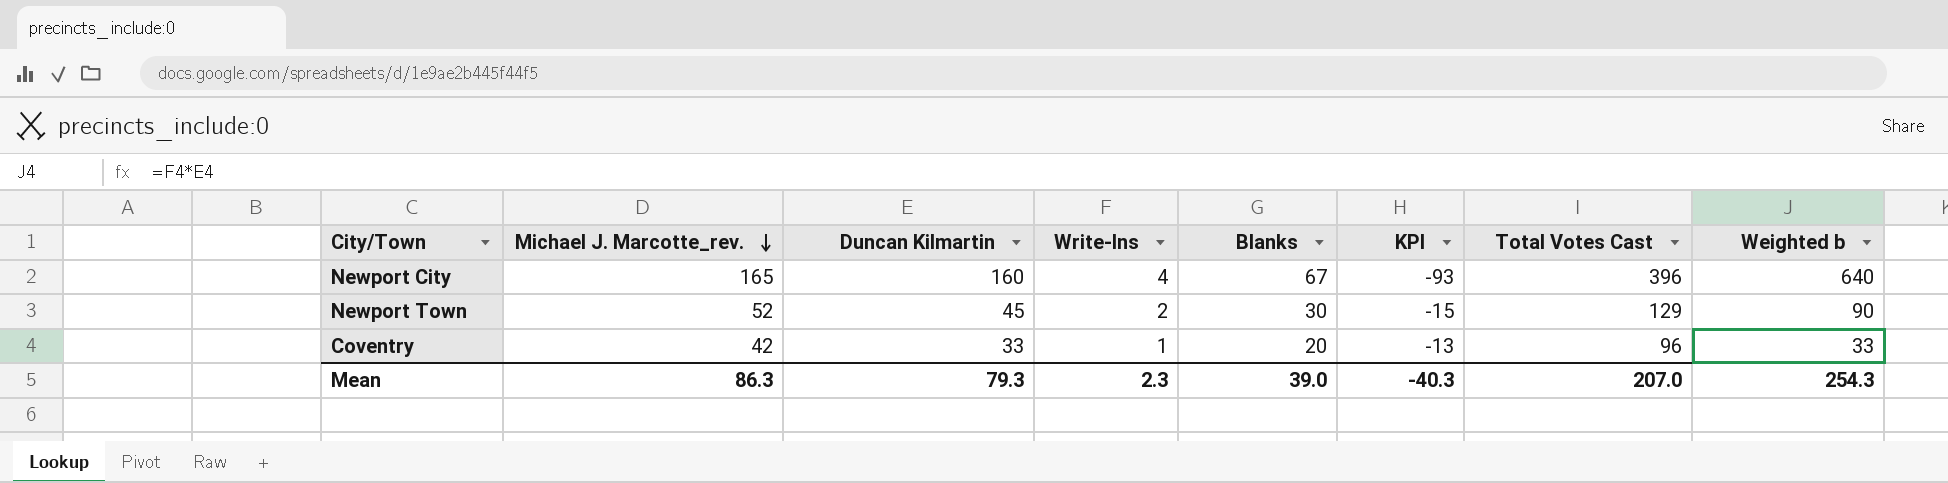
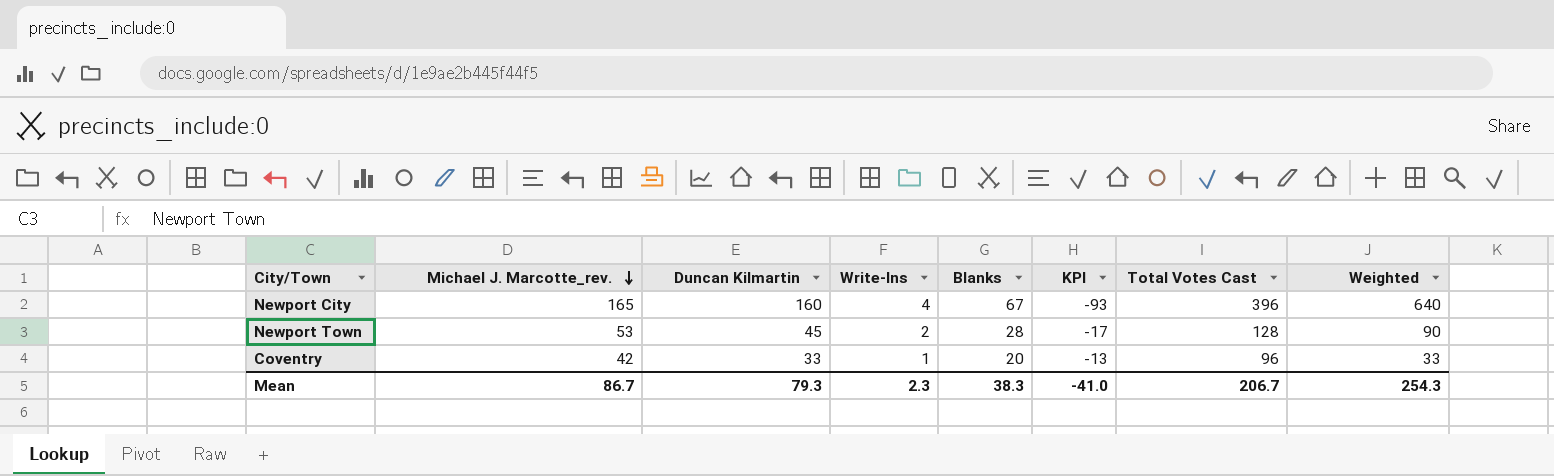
column name: Weighted b -> Weighted
Newport Town | Michael J. Marcotte_rev.: 52 -> 53
Newport Town | Blanks: 30 -> 28
Newport Town | KPI: -15 -> -17
Newport Town | Total Votes Cast: 129 -> 128
Mean | Michael J. Marcotte_rev.: 86.3 -> 86.7
Mean | Blanks: 39.0 -> 38.3
Mean | KPI: -40.3 -> -41.0
Mean | Total Votes Cast: 207.0 -> 206.7

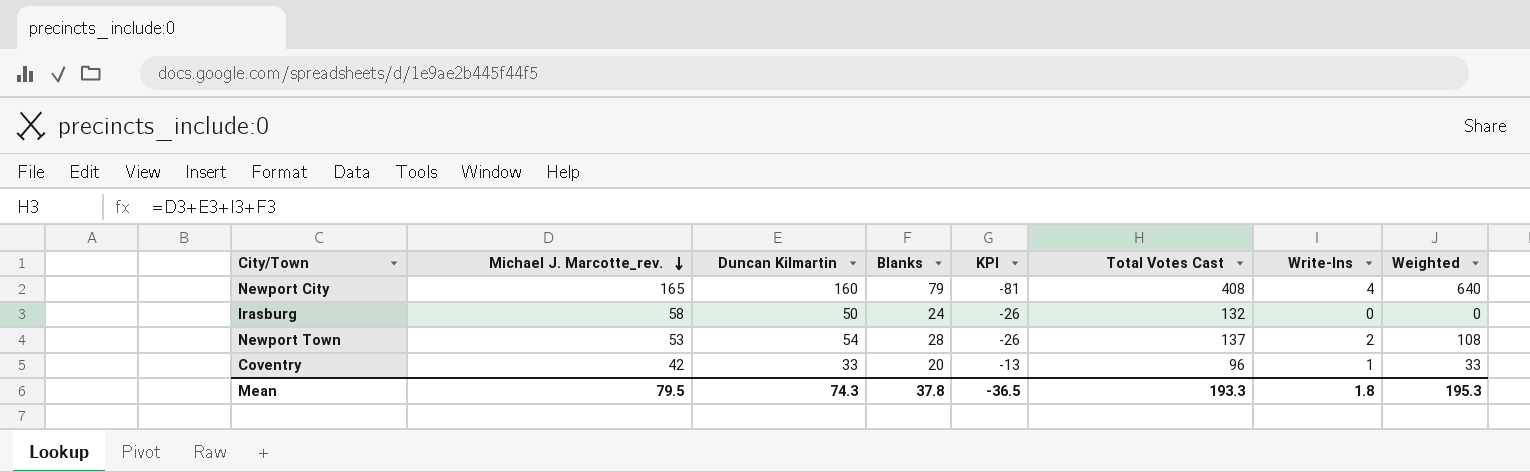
column Write-Ins | position: 4 -> 7
Newport City | Blanks: 67 -> 79
Newport City | KPI: -93 -> -81
Newport City | Total Votes Cast: 396 -> 408
row Irasburg: none -> 58 | 50 | 24 | -26 | 132 | 0 | 0
Newport Town | Duncan Kilmartin: 45 -> 54
Newport Town | KPI: -17 -> -26
Newport Town | Total Votes Cast: 128 -> 137
Newport Town | Weighted: 90 -> 108
Mean | Michael J. Marcotte_rev.: 86.7 -> 79.5
Mean | Duncan Kilmartin: 79.3 -> 74.3
Mean | Blanks: 38.3 -> 37.8
Mean | KPI: -41.0 -> -36.5
Mean | Total Votes Cast: 206.7 -> 193.3
Mean | Write-Ins: 2.3 -> 1.8
Mean | Weighted: 254.3 -> 195.3

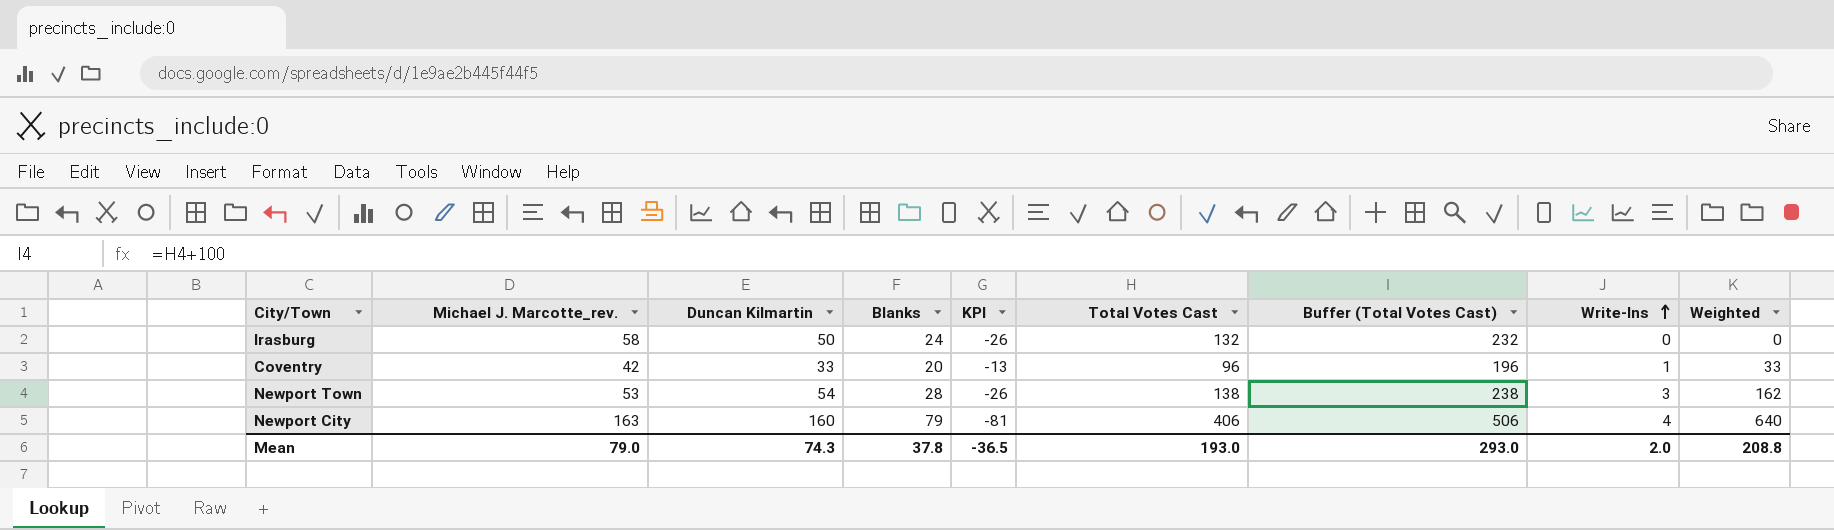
row order: Michael J. Marcotte_rev. descending -> Write-Ins ascending
column Buffer (Total Votes Cast) | formula: none -> [Total Votes Cast] + 100
Newport Town | Total Votes Cast: 137 -> 138
Newport Town | Write-Ins: 2 -> 3
Newport Town | Weighted: 108 -> 162
Newport City | Michael J. Marcotte_rev.: 165 -> 163
Newport City | Total Votes Cast: 408 -> 406
Mean | Michael J. Marcotte_rev.: 79.5 -> 79.0
Mean | Total Votes Cast: 193.3 -> 193.0
Mean | Write-Ins: 1.8 -> 2.0
Mean | Weighted: 195.3 -> 208.8

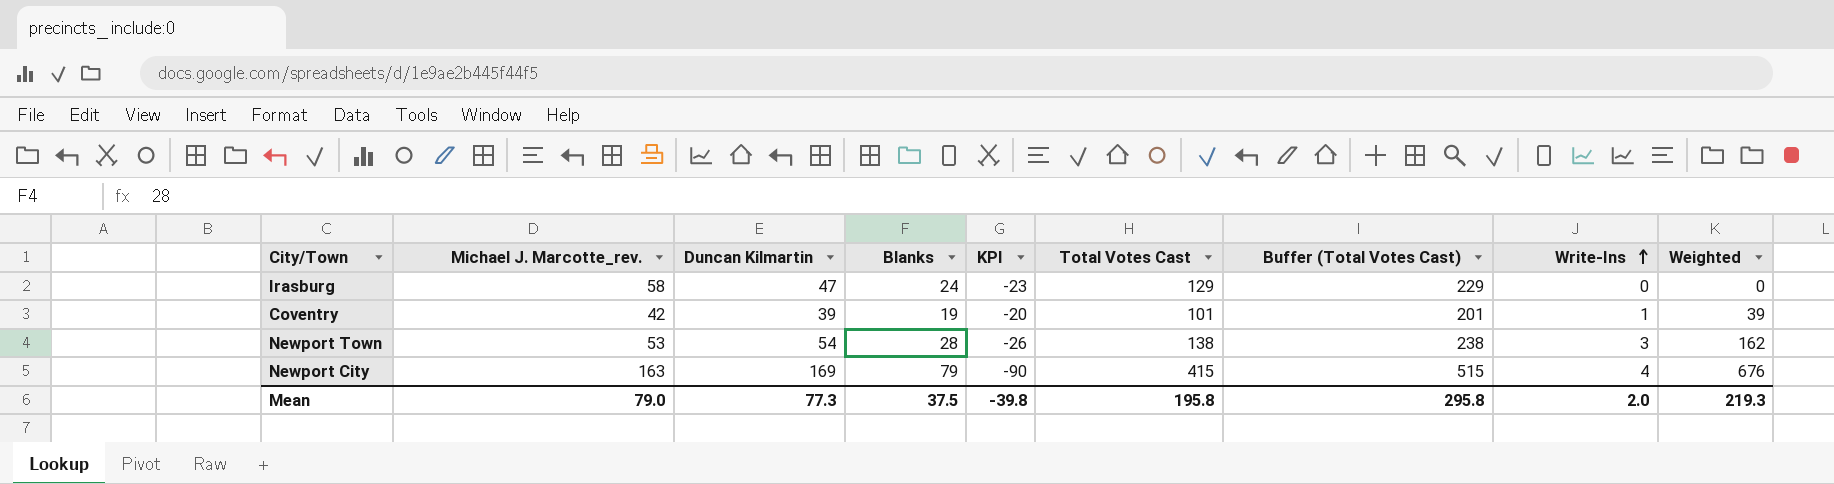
Irasburg | Duncan Kilmartin: 50 -> 47
Irasburg | KPI: -26 -> -23
Irasburg | Total Votes Cast: 132 -> 129
Irasburg | Buffer (Total Votes Cast): 232 -> 229
Coventry | Duncan Kilmartin: 33 -> 39
Coventry | Blanks: 20 -> 19
Coventry | KPI: -13 -> -20
Coventry | Total Votes Cast: 96 -> 101
Coventry | Buffer (Total Votes Cast): 196 -> 201
Coventry | Weighted: 33 -> 39
Newport City | Duncan Kilmartin: 160 -> 169
Newport City | KPI: -81 -> -90
Newport City | Total Votes Cast: 406 -> 415
Newport City | Buffer (Total Votes Cast): 506 -> 515
Newport City | Weighted: 640 -> 676
Mean | Duncan Kilmartin: 74.3 -> 77.3
Mean | Blanks: 37.8 -> 37.5
Mean | KPI: -36.5 -> -39.8
Mean | Total Votes Cast: 193.0 -> 195.8
Mean | Buffer (Total Votes Cast): 293.0 -> 295.8
Mean | Weighted: 208.8 -> 219.3

